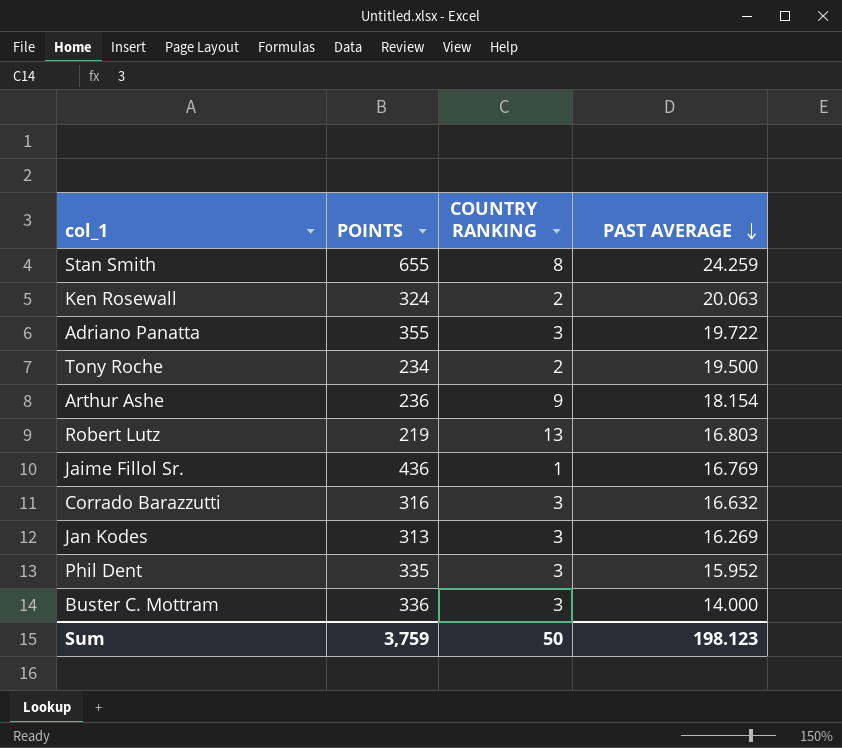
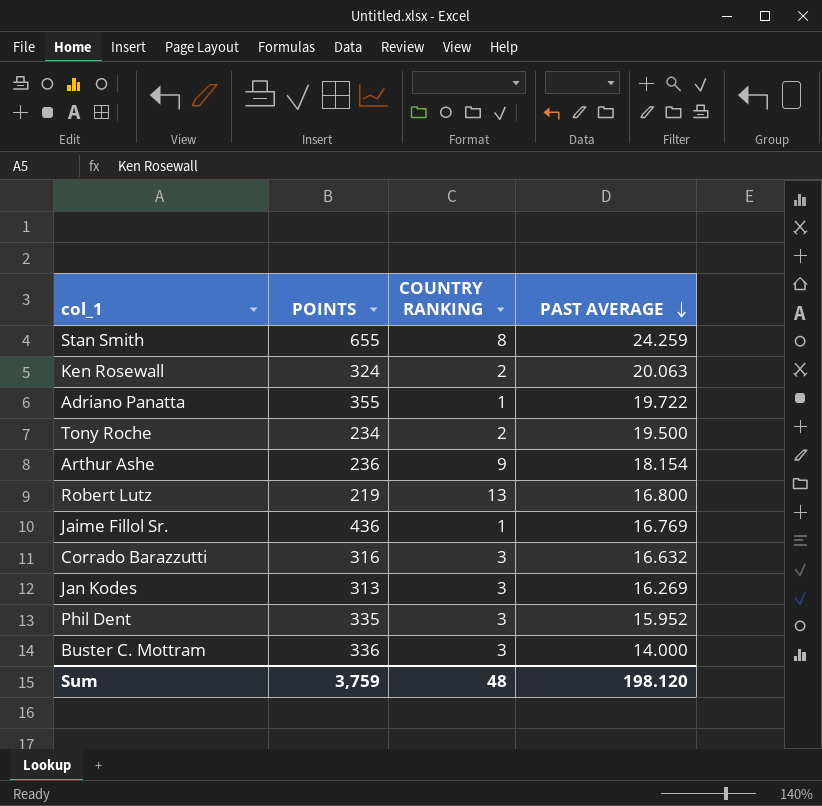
Adriano Panatta | COUNTRY RANKING: 3 -> 1
Robert Lutz | PAST AVERAGE: 16.803 -> 16.800
Sum | COUNTRY RANKING: 50 -> 48
Sum | PAST AVERAGE: 198.123 -> 198.120

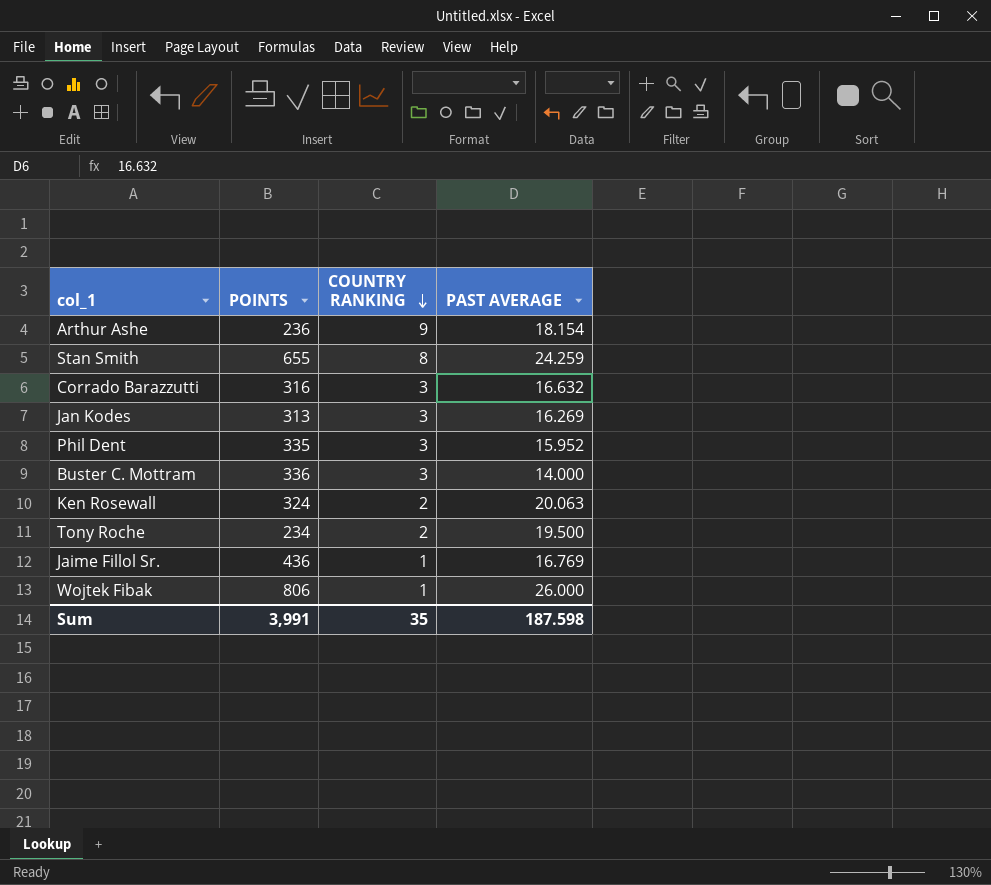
row order: PAST AVERAGE descending -> COUNTRY RANKING descending
row Adriano Panatta: 355 | 1 | 19.722 -> none
row Robert Lutz: 219 | 13 | 16.800 -> none
row Wojtek Fibak: none -> 806 | 1 | 26.000
Sum | POINTS: 3,759 -> 3,991
Sum | COUNTRY RANKING: 48 -> 35
Sum | PAST AVERAGE: 198.120 -> 187.598

